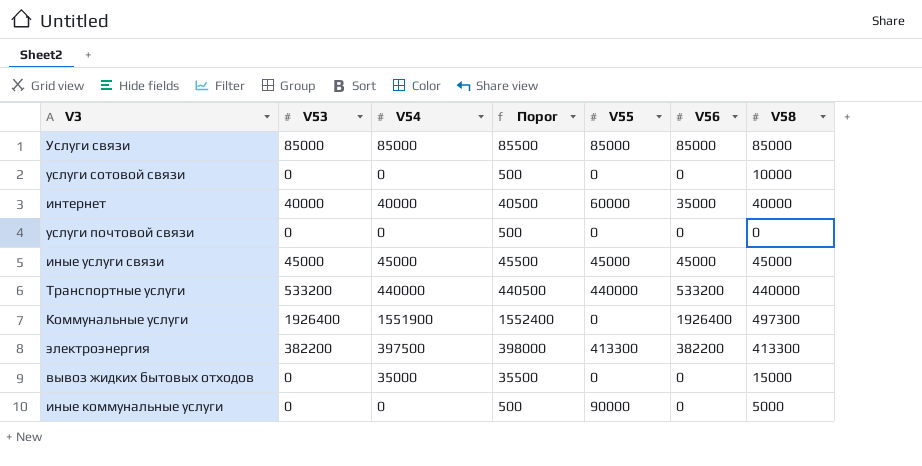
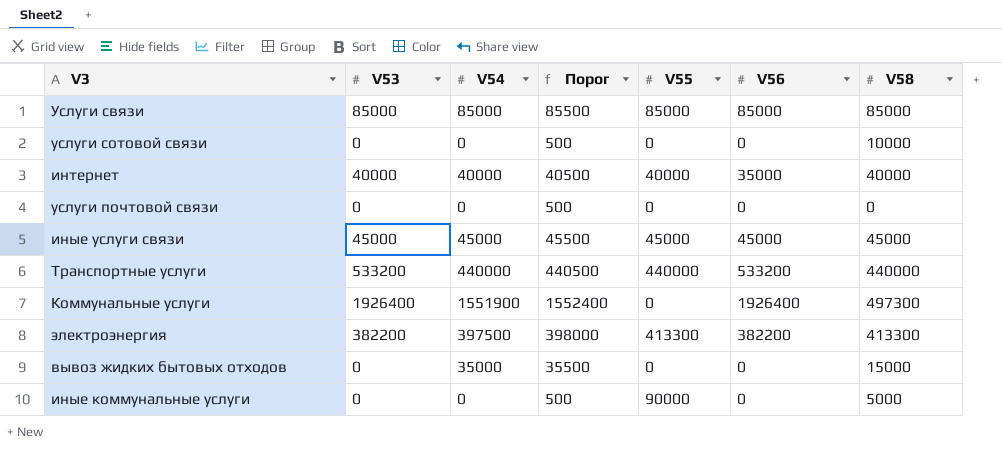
интернет | V55: 60000 -> 40000

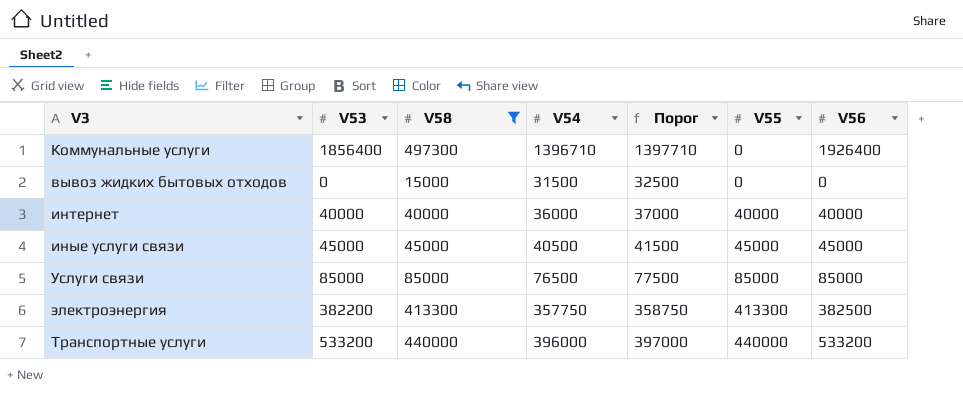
filter: none -> V58 >= 15000
row order: none -> V55 ascending
column V58 | position: 7 -> 3
column Порог | formula: [V54] + 500 -> [V54] + 1000
Коммунальные услуги | V53: 1926400 -> 1856400
Коммунальные услуги | V54: 1551900 -> 1396710
вывоз жидких бытовых отходов | V54: 35000 -> 31500
интернет | V54: 40000 -> 36000
интернет | V56: 35000 -> 40000
иные услуги связи | V54: 45000 -> 40500
Услуги связи | V54: 85000 -> 76500
электроэнергия | V54: 397500 -> 357750
электроэнергия | V56: 382200 -> 382500
Транспортные услуги | V54: 440000 -> 396000

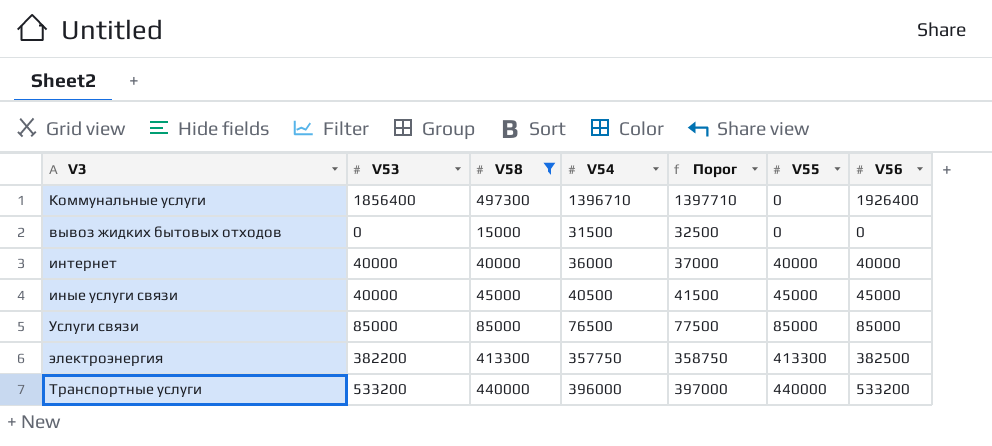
иные услуги связи | V53: 45000 -> 40000

